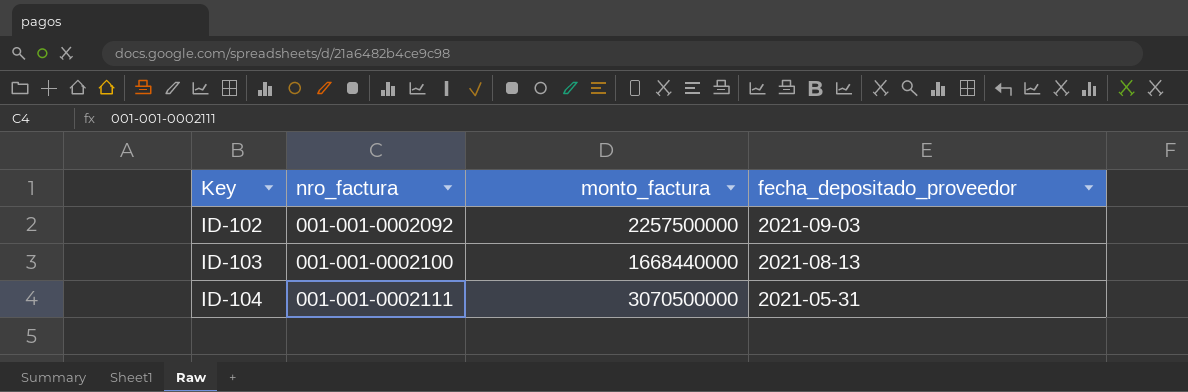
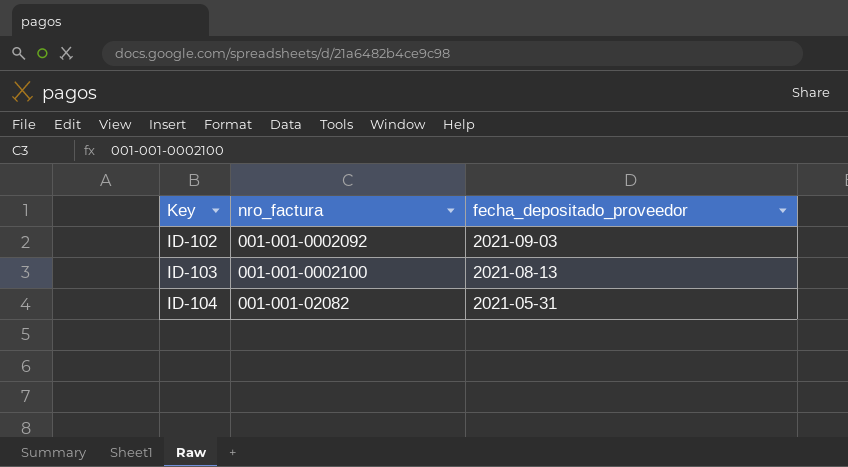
column monto_factura | position: 3 -> none
ID-104 | nro_factura: 001-001-0002111 -> 001-001-02082

